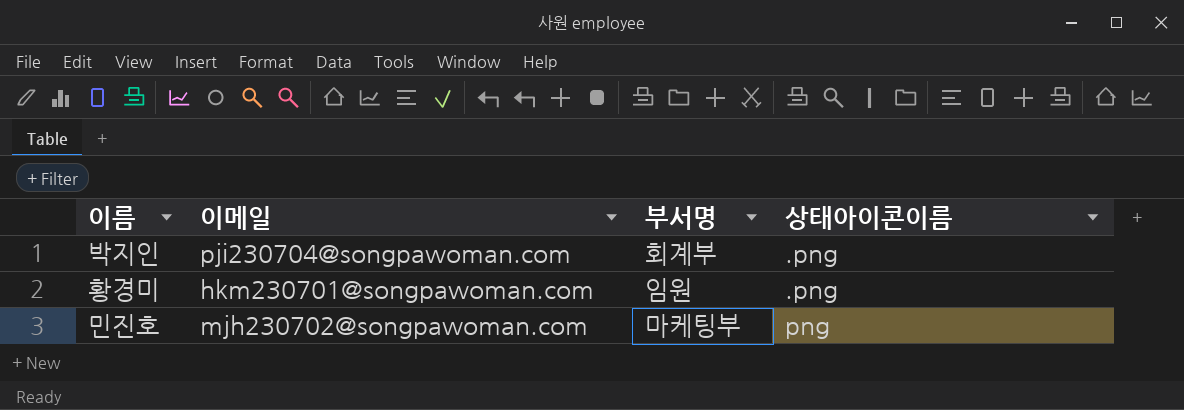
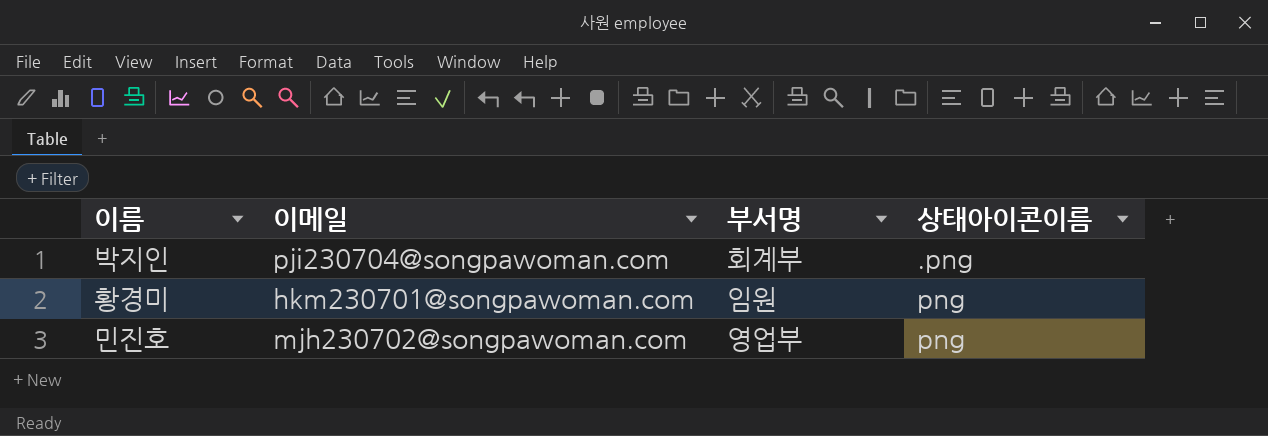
황경미 | 상태아이콘이름: .png -> png
민진호 | 부서명: 마케팅부 -> 영업부

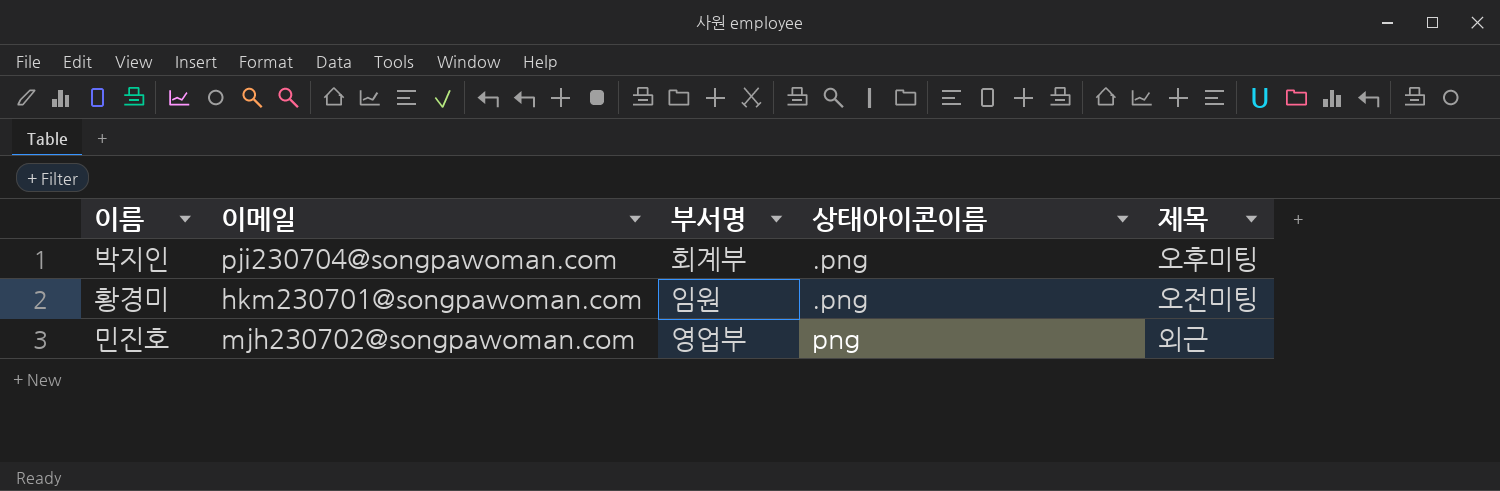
column 제목 | position: none -> 5
황경미 | 상태아이콘이름: png -> .png

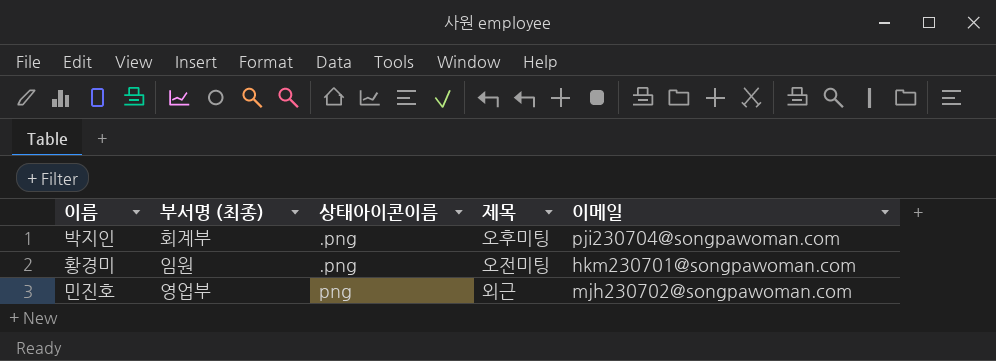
column name: 부서명 -> 부서명 (최종)
column 이메일 | position: 2 -> 5

